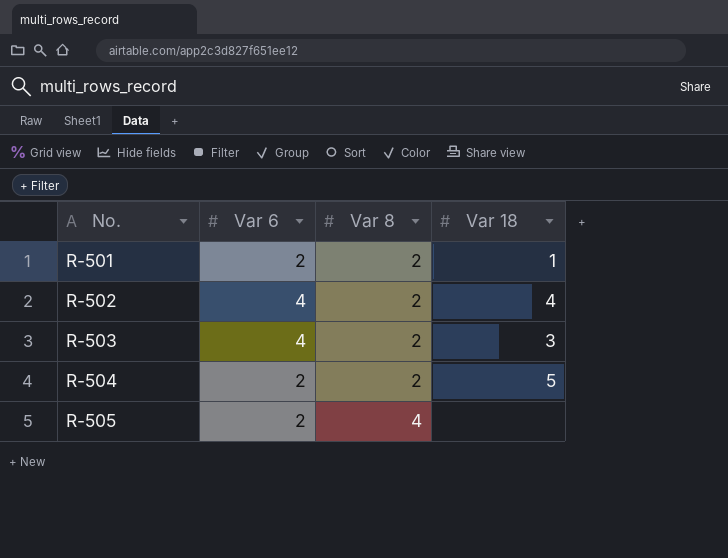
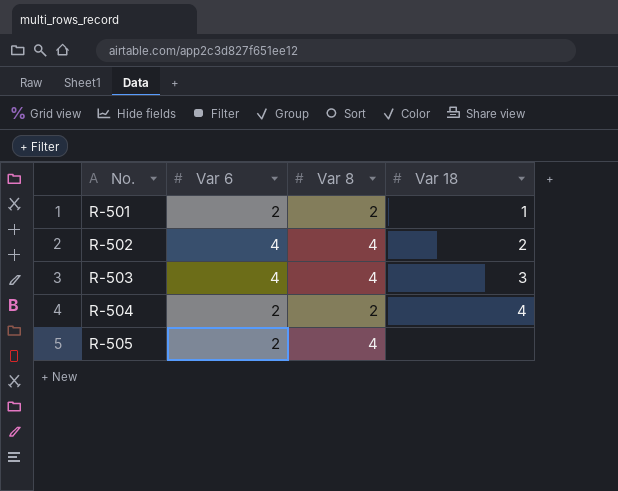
R-502 | Var 8: 2 -> 4
R-502 | Var 18: 4 -> 2
R-503 | Var 8: 2 -> 4
R-504 | Var 18: 5 -> 4

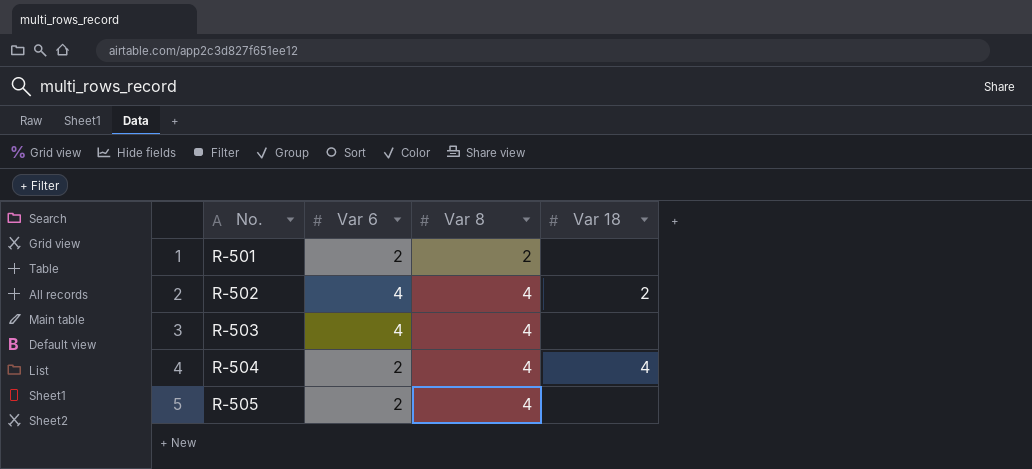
R-501 | Var 18: 1 -> none
R-503 | Var 18: 3 -> none
R-504 | Var 8: 2 -> 4

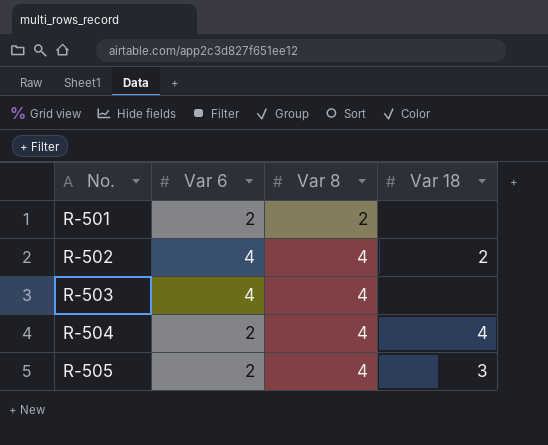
R-505 | Var 18: none -> 3

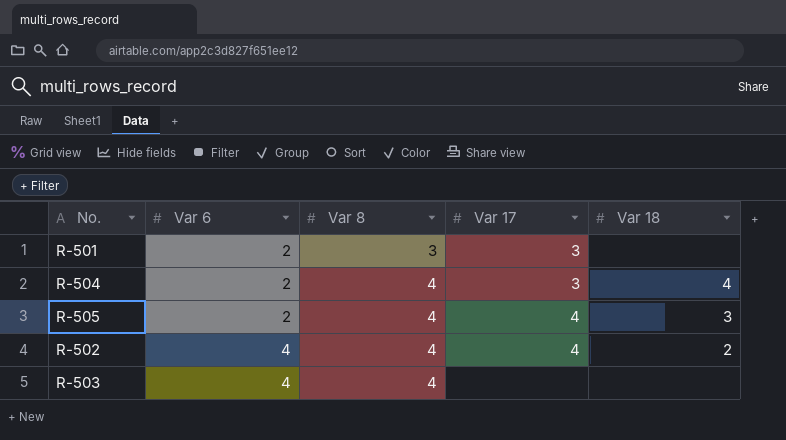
row order: No. ascending -> Var 6 ascending
column Var 17 | position: none -> 4
R-501 | Var 8: 2 -> 3

